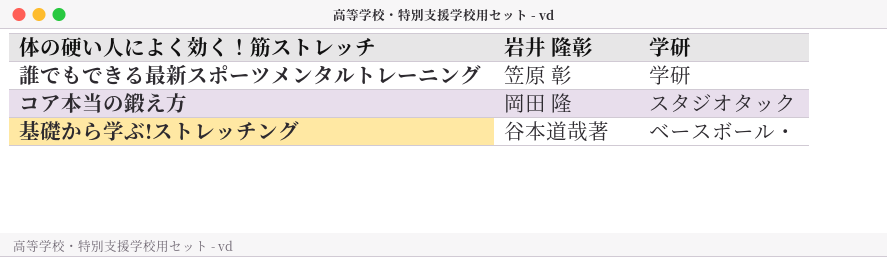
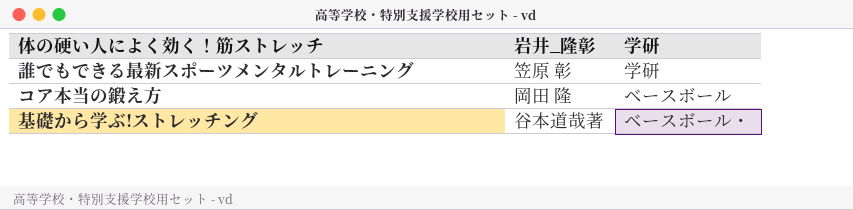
column name: 岩井 隆彰 -> 岩井_隆彰
コア本当の鍛え方 | 学研: スタジオタック -> ベースボール

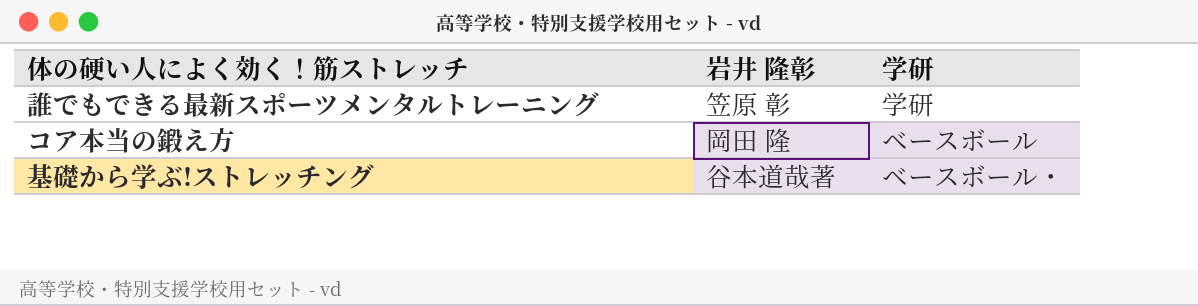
column name: 岩井_隆彰 -> 岩井 隆彰

